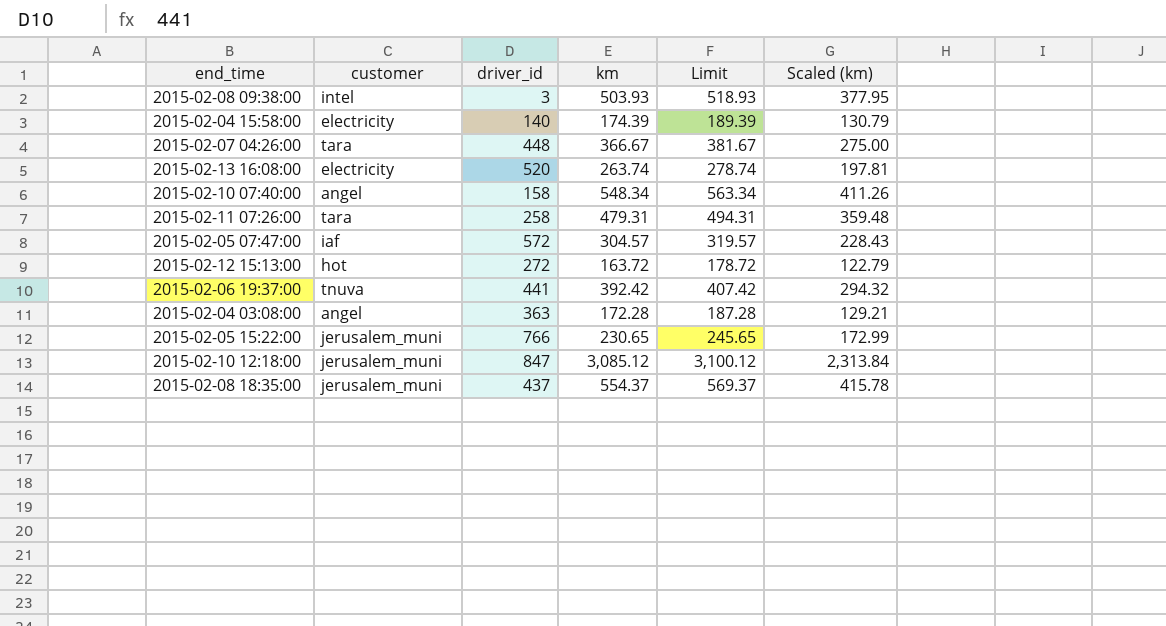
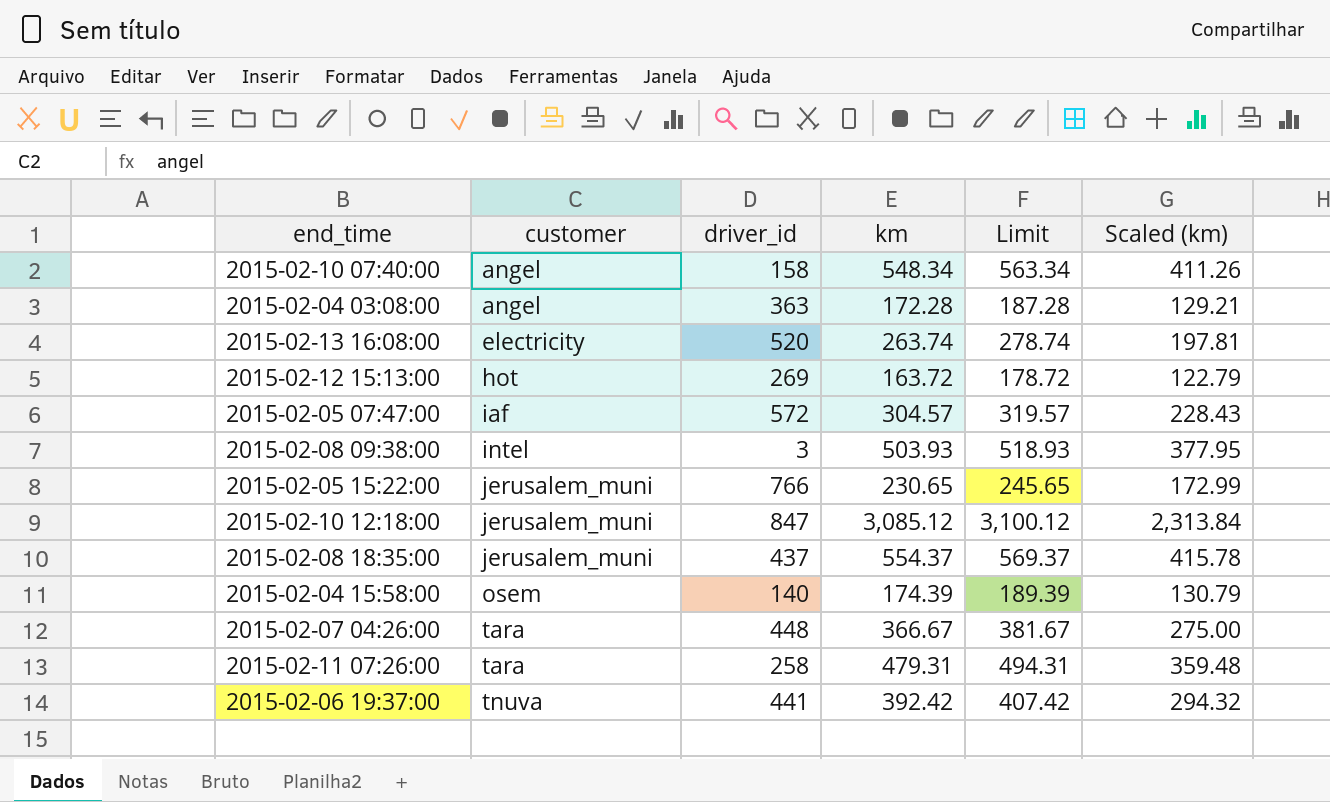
row order: none -> customer ascending
2015-02-12 15:13:00 | driver_id: 272 -> 269
2015-02-04 15:58:00 | customer: electricity -> osem

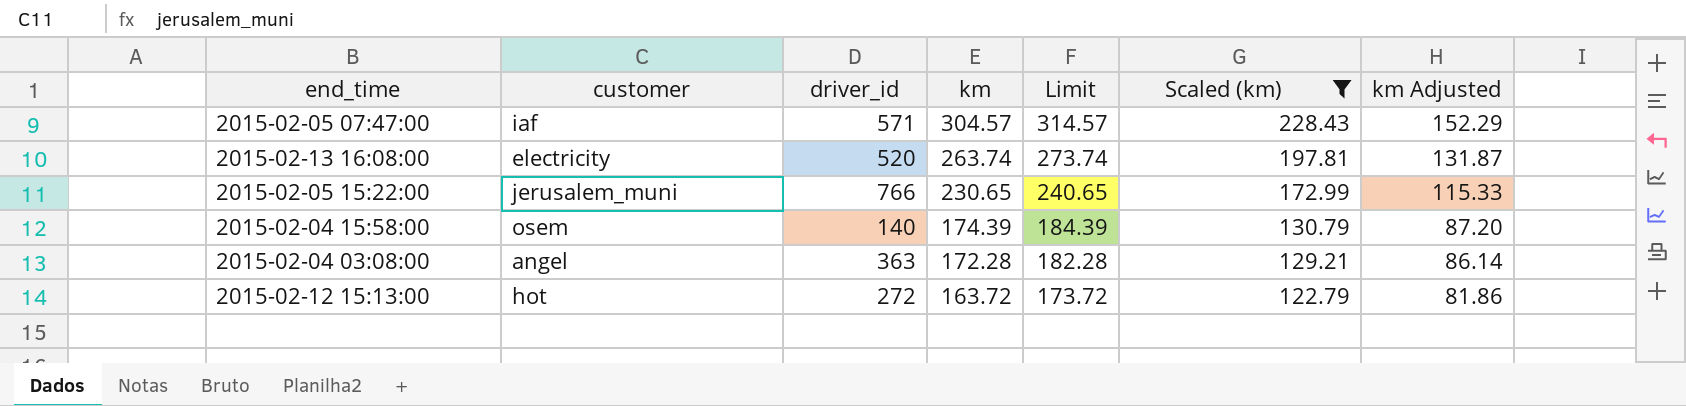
filter: none -> Scaled (km) <= 228.43
row order: customer ascending -> km descending
column Limit | formula: [km] + 15 -> [km] + 10
column km Adjusted | formula: none -> [km] * 0.5
2015-02-05 07:47:00 | driver_id: 572 -> 571
2015-02-12 15:13:00 | driver_id: 269 -> 272

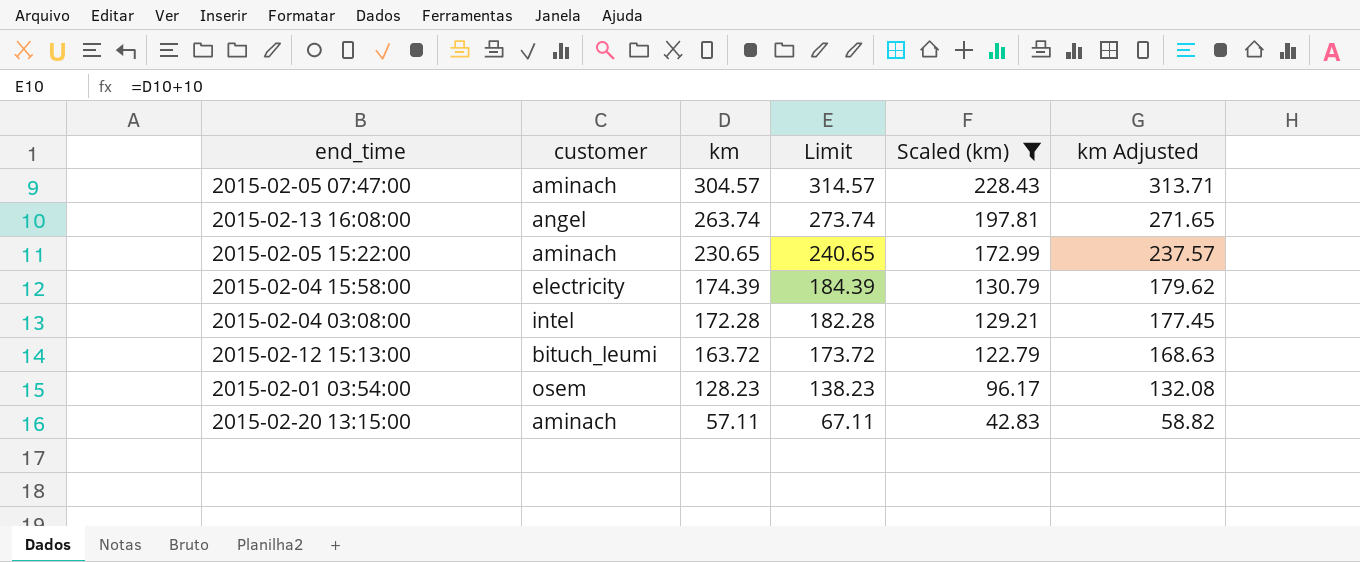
column driver_id | position: 3 -> none
column km Adjusted | formula: [km] * 0.5 -> [km] * 1.03
2015-02-05 07:47:00 | customer: iaf -> aminach
2015-02-13 16:08:00 | customer: electricity -> angel
2015-02-05 15:22:00 | customer: jerusalem_muni -> aminach
2015-02-04 15:58:00 | customer: osem -> electricity
2015-02-04 03:08:00 | customer: angel -> intel
2015-02-12 15:13:00 | customer: hot -> bituch_leumi
row 2015-02-01 03:54:00: none -> osem | 128.23 | 138.23 | 96.17 | 132.08
row 2015-02-20 13:15:00: none -> aminach | 57.11 | 67.11 | 42.83 | 58.82

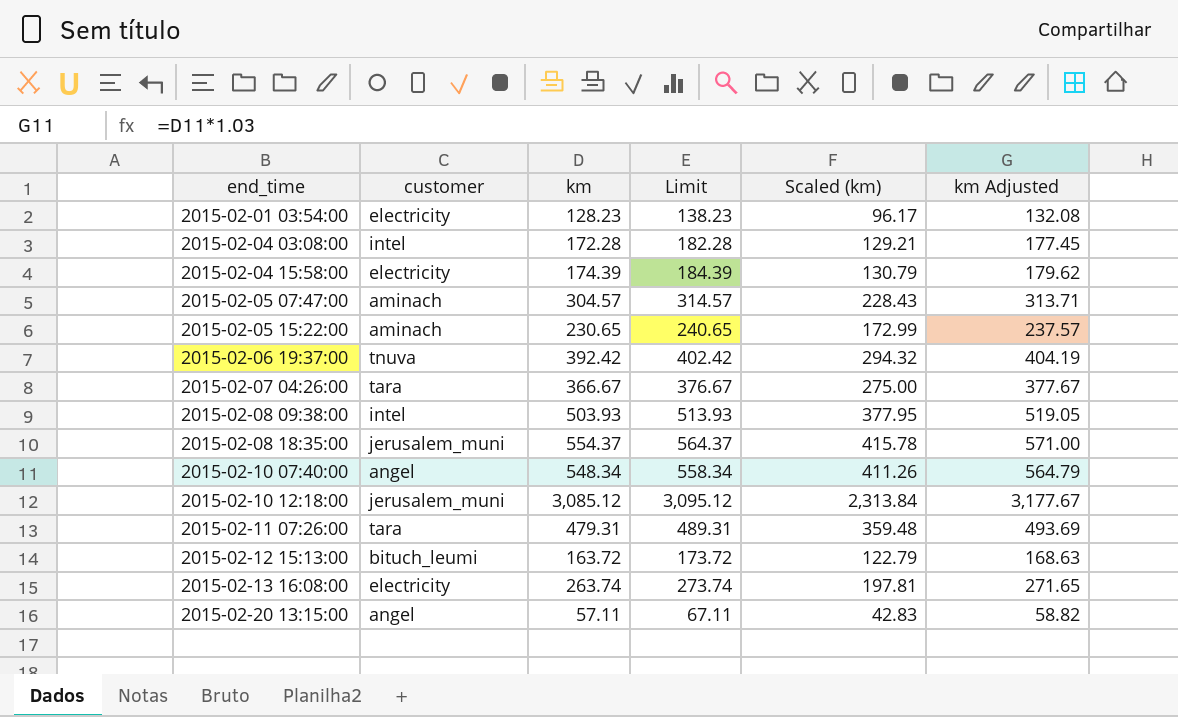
filter: Scaled (km) <= 228.43 -> none
row order: km descending -> end_time ascending
2015-02-01 03:54:00 | customer: osem -> electricity
2015-02-13 16:08:00 | customer: angel -> electricity
2015-02-20 13:15:00 | customer: aminach -> angel

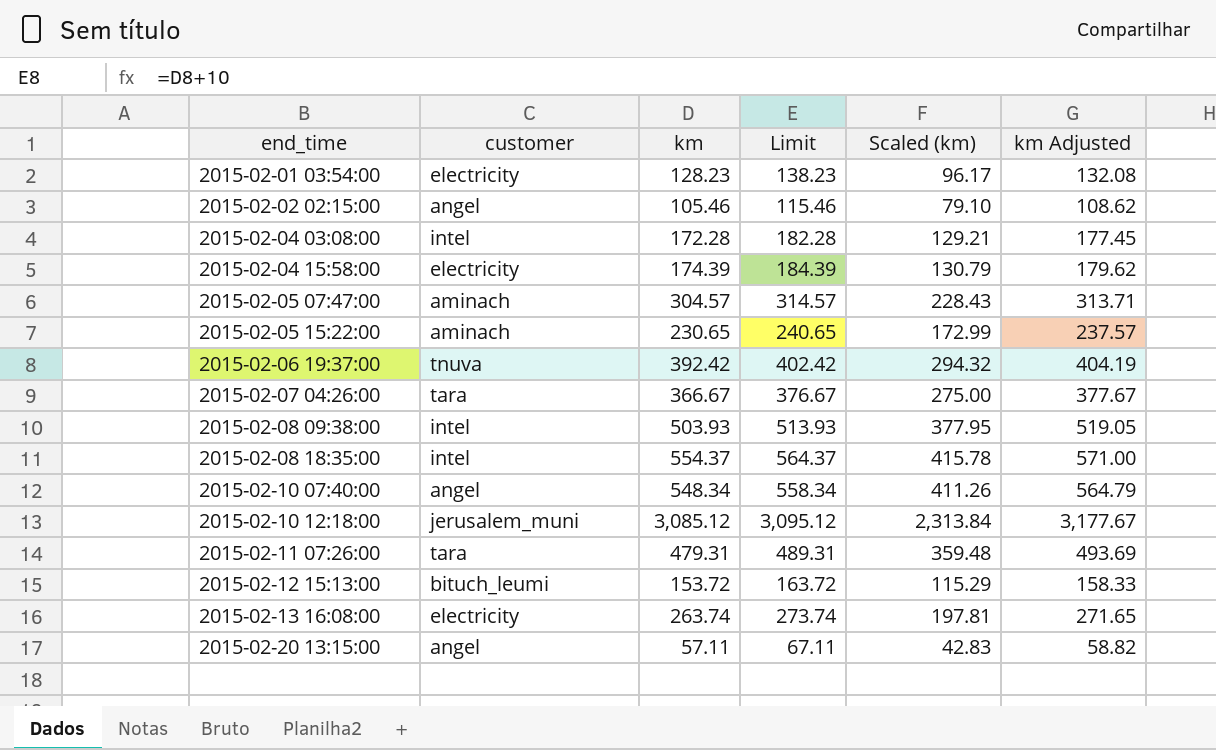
row 2015-02-02 02:15:00: none -> angel | 105.46 | 115.46 | 79.10 | 108.62
2015-02-08 18:35:00 | customer: jerusalem_muni -> intel
2015-02-12 15:13:00 | km: 163.72 -> 153.72
2015-02-12 15:13:00 | Limit: 173.72 -> 163.72
2015-02-12 15:13:00 | Scaled (km): 122.79 -> 115.29
2015-02-12 15:13:00 | km Adjusted: 168.63 -> 158.33

